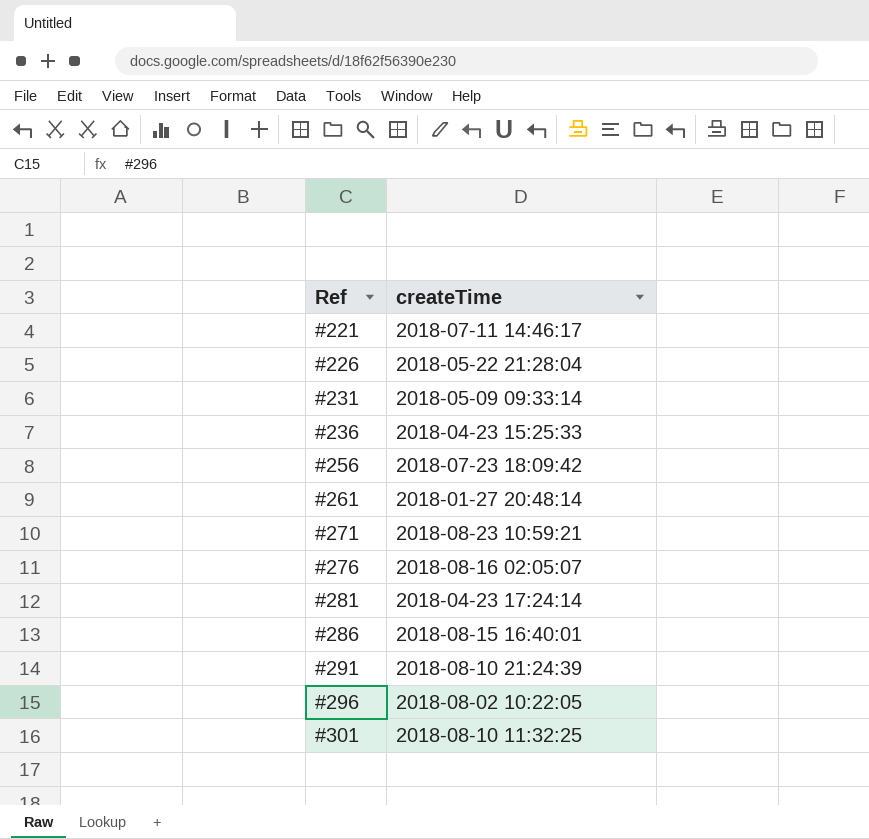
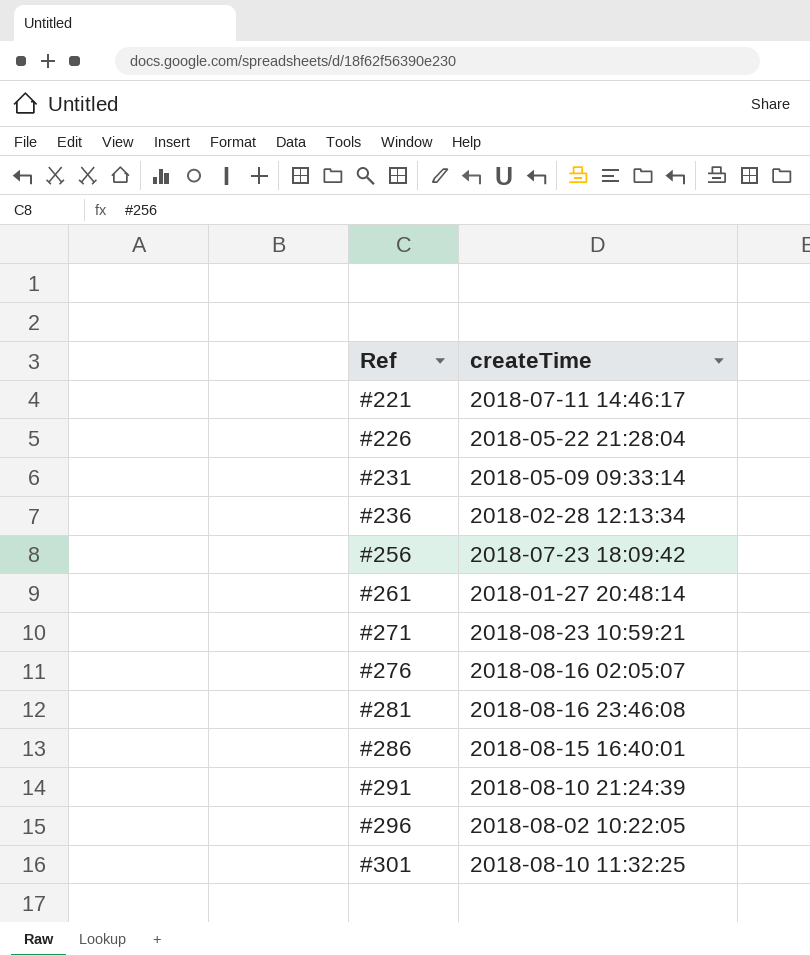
#236 | createTime: 2018-04-23 15:25:33 -> 2018-02-28 12:13:34
#281 | createTime: 2018-04-23 17:24:14 -> 2018-08-16 23:46:08

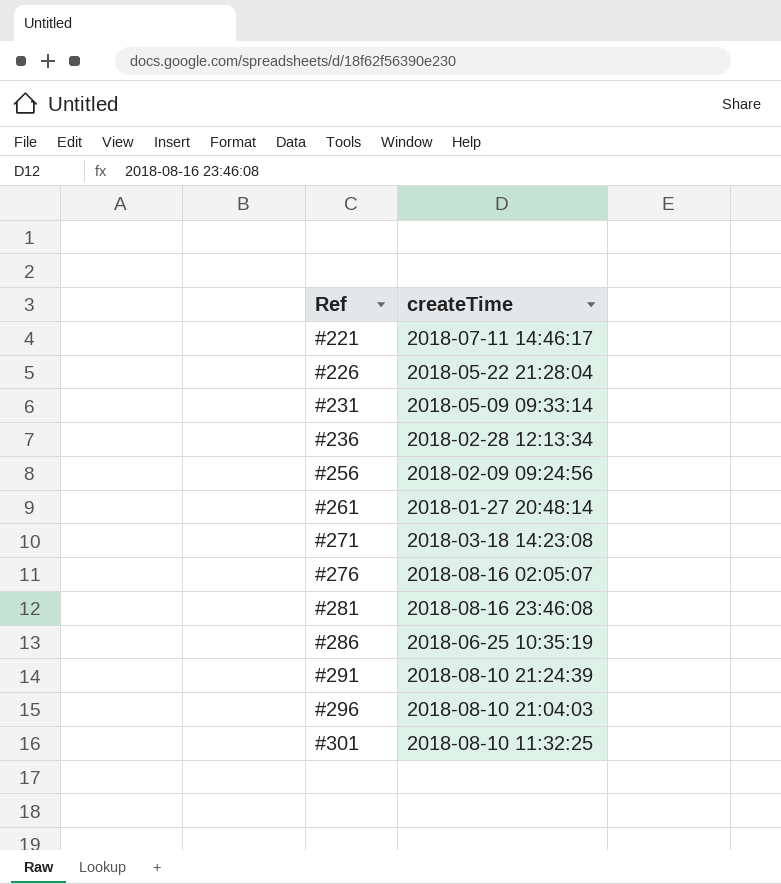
#256 | createTime: 2018-07-23 18:09:42 -> 2018-02-09 09:24:56
#271 | createTime: 2018-08-23 10:59:21 -> 2018-03-18 14:23:08
#286 | createTime: 2018-08-15 16:40:01 -> 2018-06-25 10:35:19
#296 | createTime: 2018-08-02 10:22:05 -> 2018-08-10 21:04:03

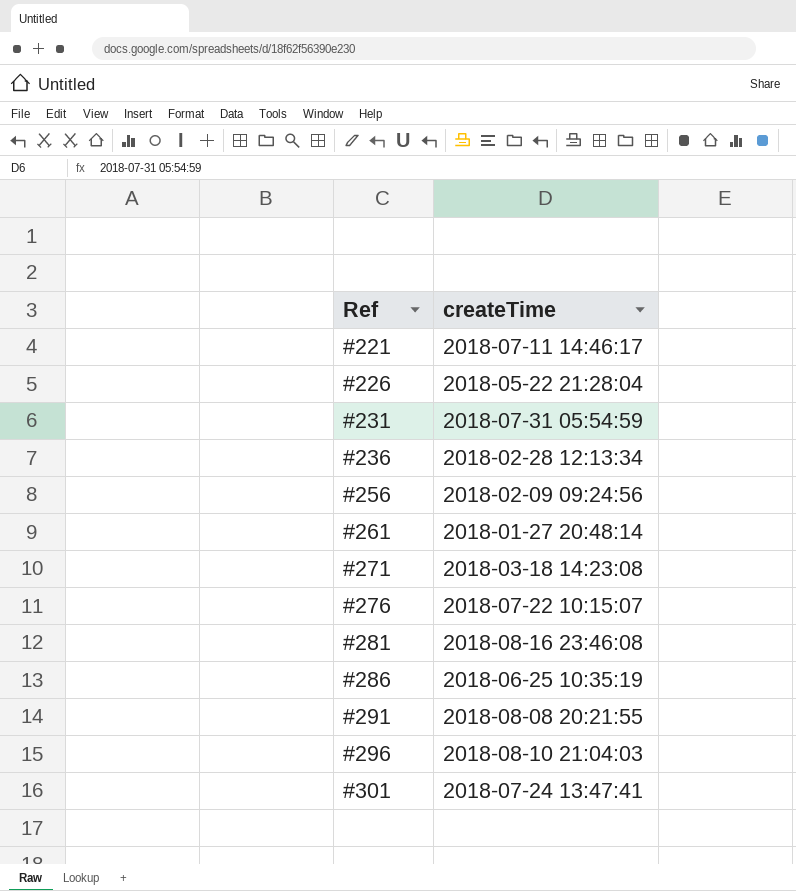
#231 | createTime: 2018-05-09 09:33:14 -> 2018-07-31 05:54:59
#276 | createTime: 2018-08-16 02:05:07 -> 2018-07-22 10:15:07
#291 | createTime: 2018-08-10 21:24:39 -> 2018-08-08 20:21:55
#301 | createTime: 2018-08-10 11:32:25 -> 2018-07-24 13:47:41

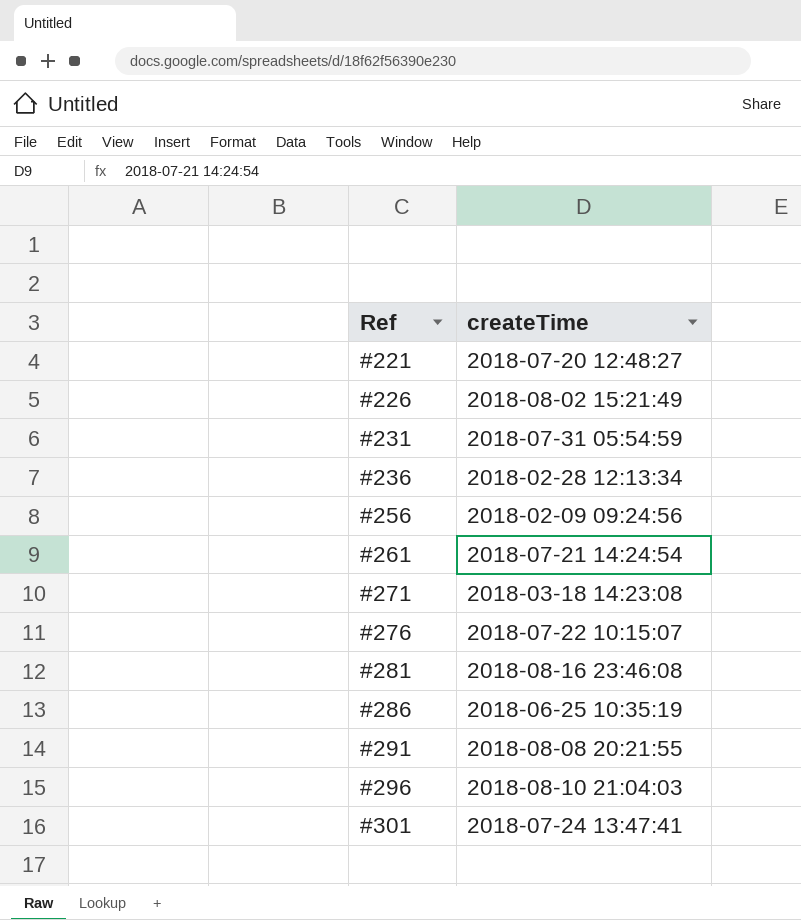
#221 | createTime: 2018-07-11 14:46:17 -> 2018-07-20 12:48:27
#226 | createTime: 2018-05-22 21:28:04 -> 2018-08-02 15:21:49
#261 | createTime: 2018-01-27 20:48:14 -> 2018-07-21 14:24:54

